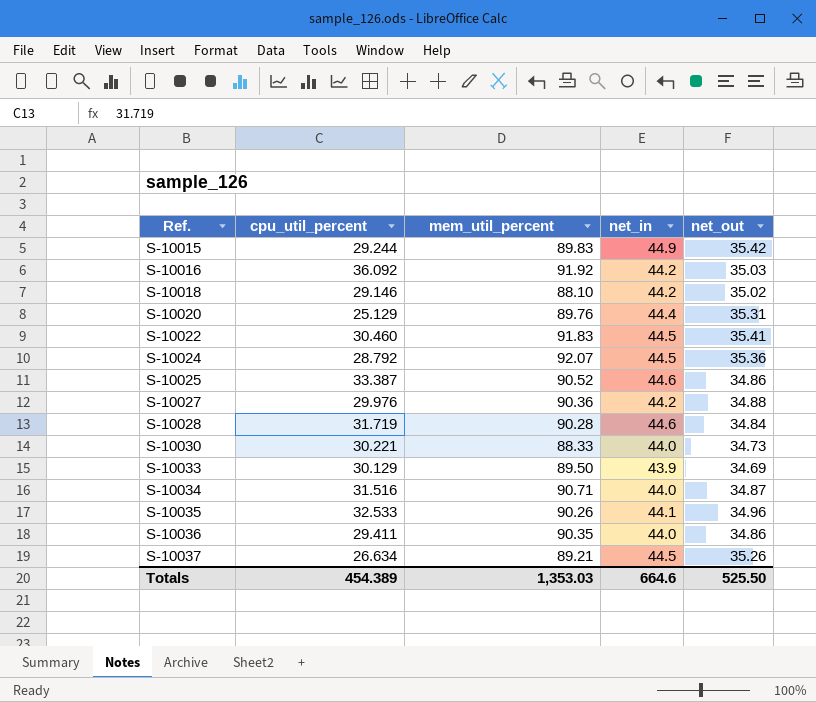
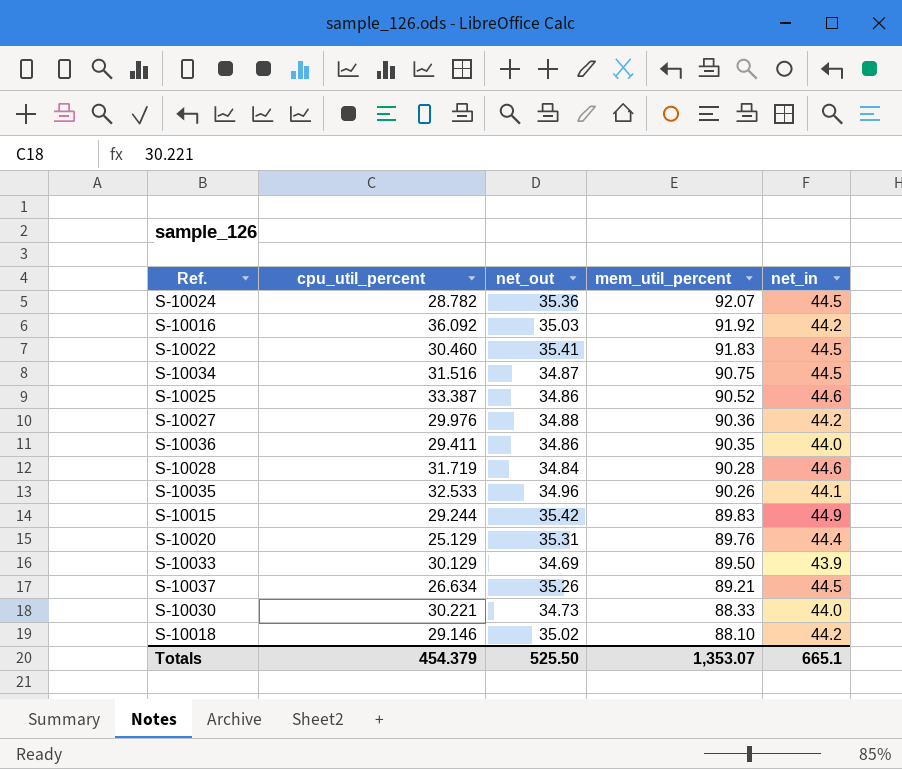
row order: Ref. ascending -> mem_util_percent descending
column net_out | position: 5 -> 3
S-10024 | cpu_util_percent: 28.792 -> 28.782
S-10034 | mem_util_percent: 90.71 -> 90.75
S-10034 | net_in: 44.0 -> 44.5
Totals | cpu_util_percent: 454.389 -> 454.379
Totals | mem_util_percent: 1,353.03 -> 1,353.07
Totals | net_in: 664.6 -> 665.1

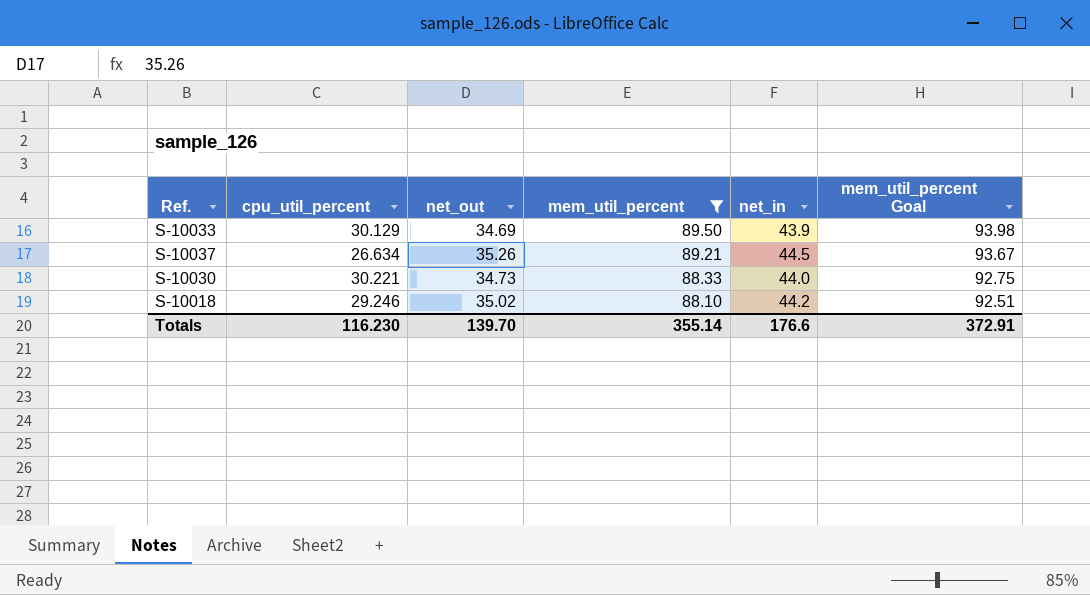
filter: none -> mem_util_percent <= 89.50
column mem_util_percent Goal | formula: none -> [mem_util_percent] * 1.05
S-10018 | cpu_util_percent: 29.146 -> 29.246
Totals | cpu_util_percent: 454.379 -> 116.230
Totals | net_out: 525.50 -> 139.70
Totals | mem_util_percent: 1,353.07 -> 355.14
Totals | net_in: 665.1 -> 176.6

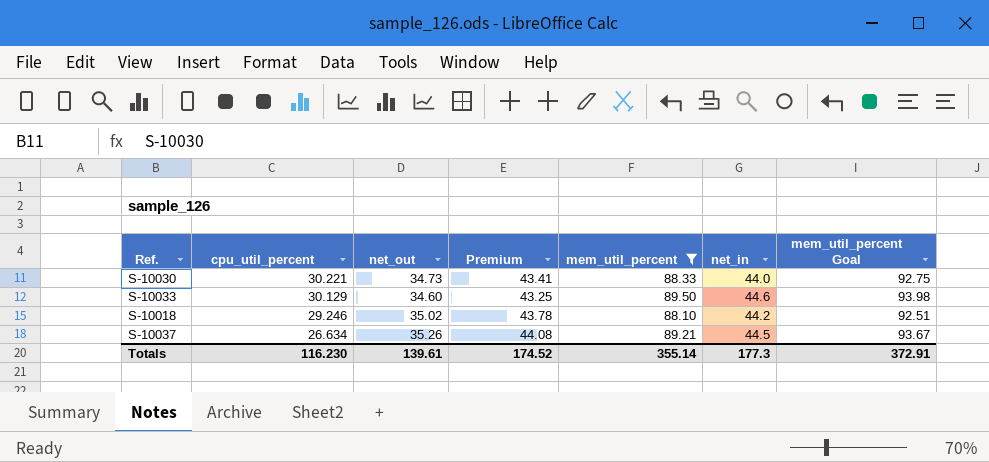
row order: mem_util_percent descending -> cpu_util_percent descending
column Premium | formula: none -> [net_out] * 1.25
S-10033 | net_out: 34.69 -> 34.60
S-10033 | net_in: 43.9 -> 44.6
Totals | net_out: 139.70 -> 139.61
Totals | net_in: 176.6 -> 177.3

